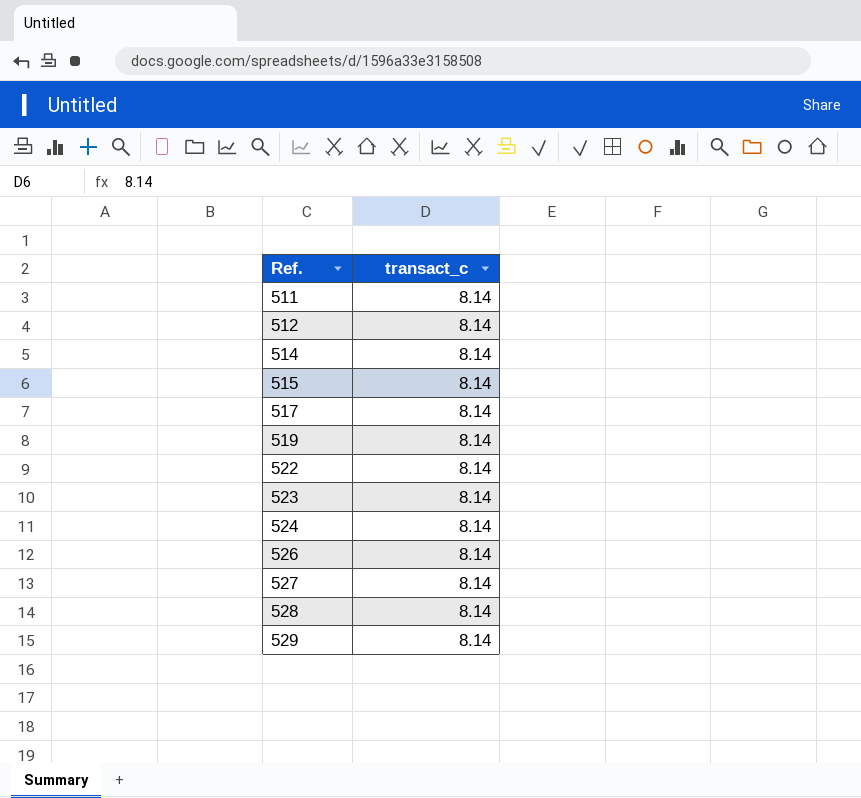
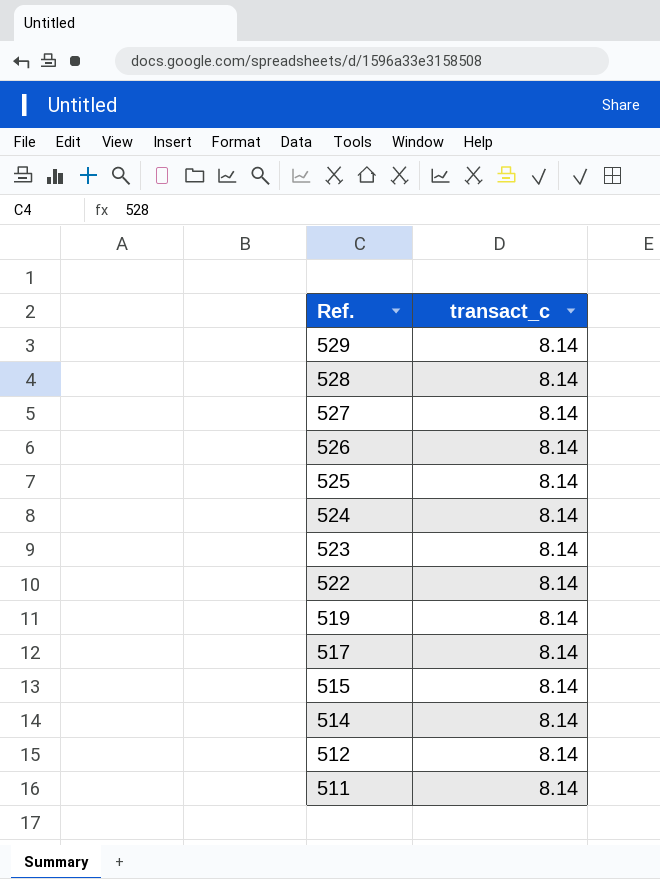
row order: Ref. ascending -> Ref. descending
row 525: none -> 8.14

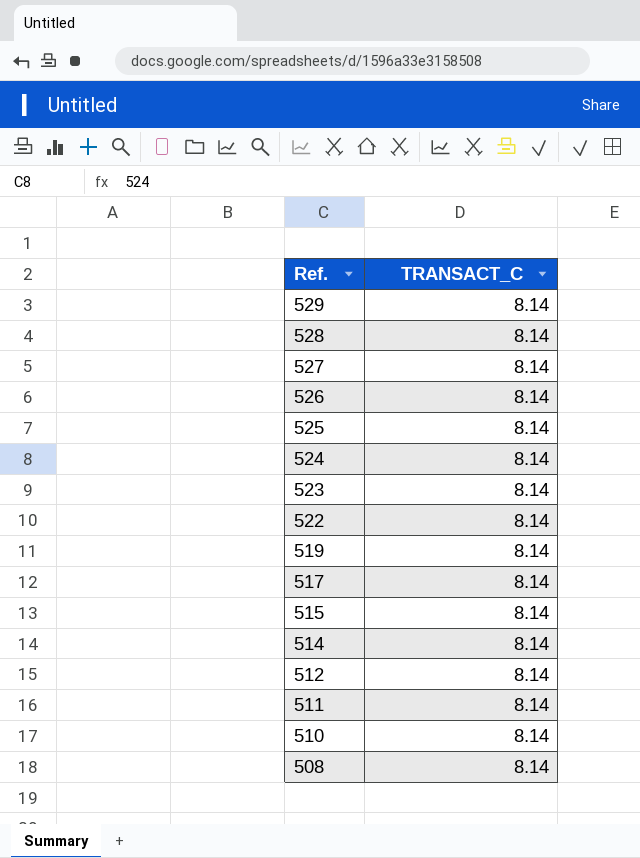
column name: transact_c -> TRANSACT_C
row 510: none -> 8.14
row 508: none -> 8.14

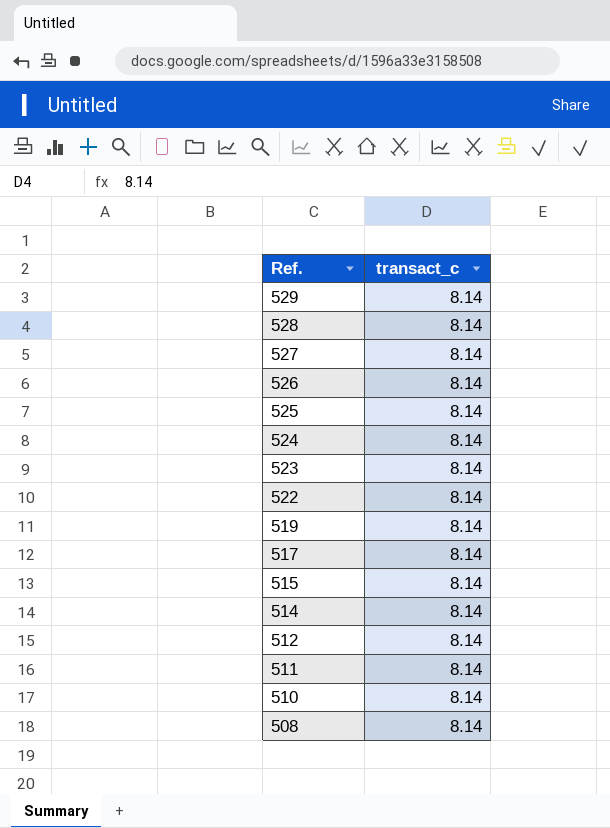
column name: TRANSACT_C -> transact_c

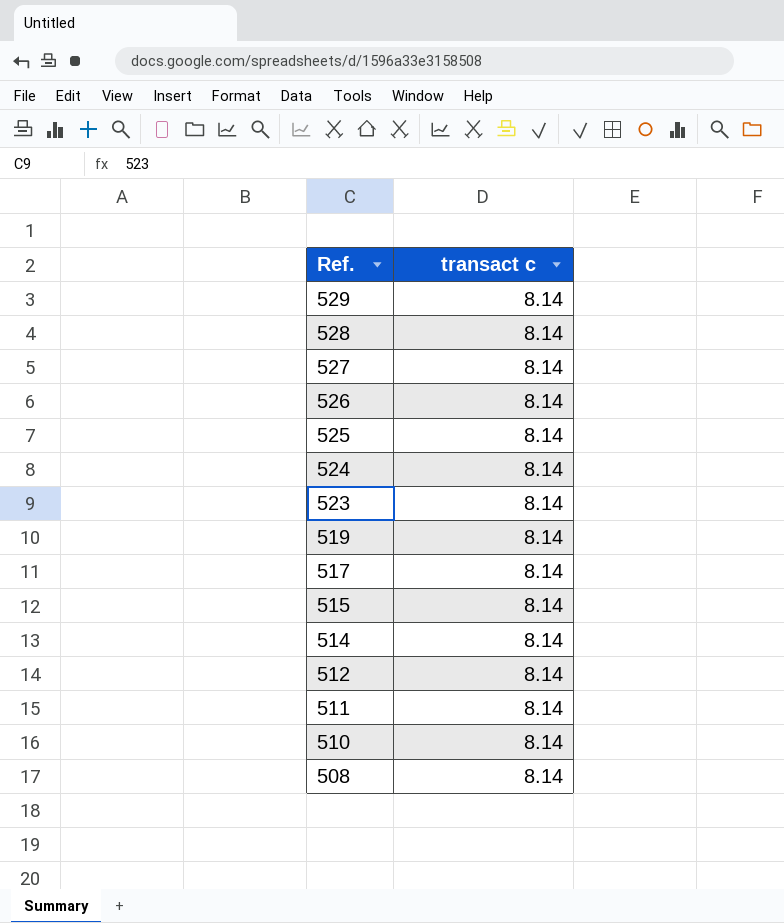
column name: transact_c -> transact c
row 522: 8.14 -> none

